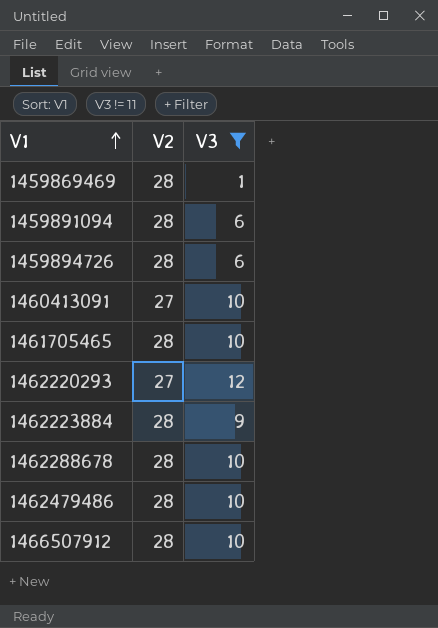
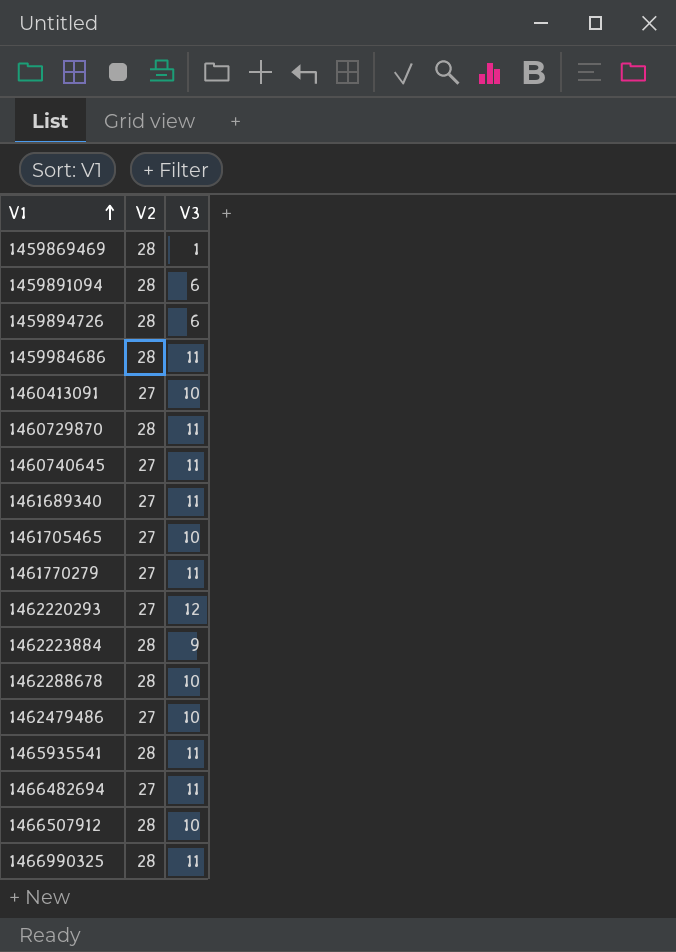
filter: V3 != 11 -> none
1461705465 | V2: 28 -> 27
1462479486 | V2: 28 -> 27

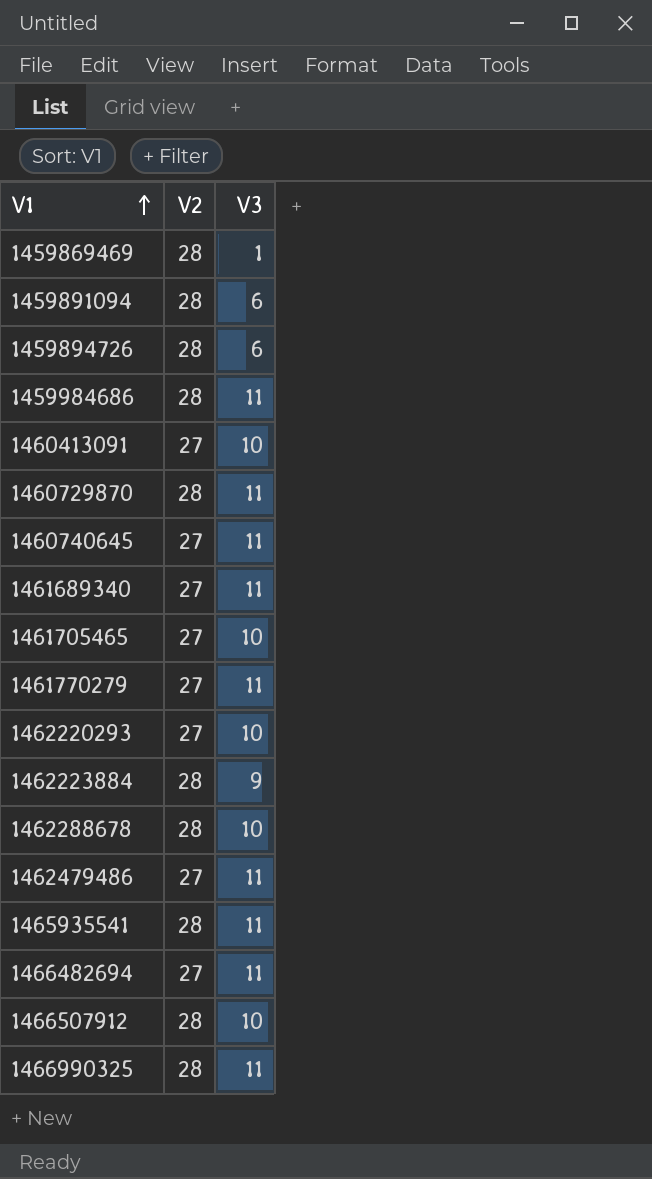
1462220293 | V3: 12 -> 10
1462479486 | V3: 10 -> 11

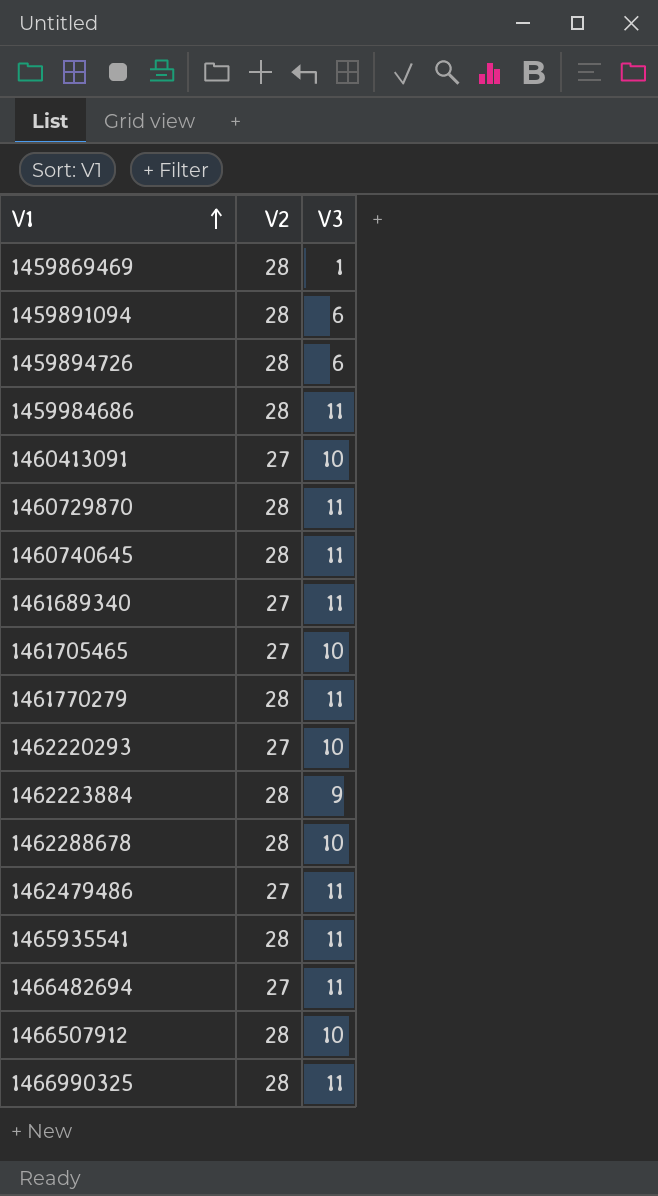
1460740645 | V2: 27 -> 28
1461770279 | V2: 27 -> 28

